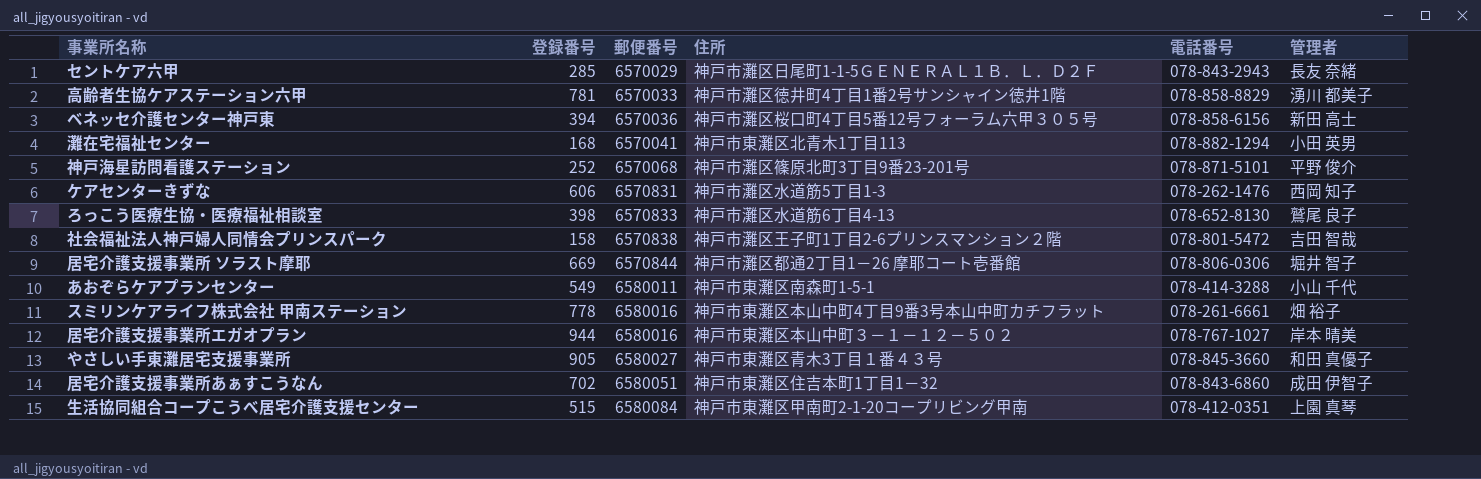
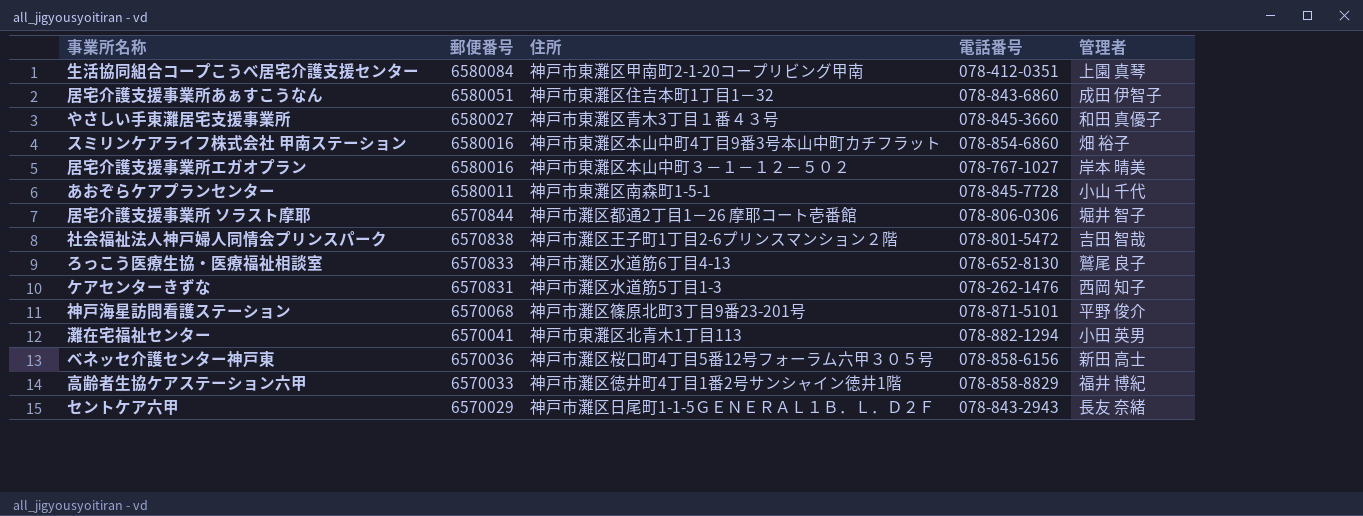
row order: 郵便番号 ascending -> 郵便番号 descending
column 登録番号 | position: 2 -> none
スミリンケアライフ株式会社 甲南ステーション | 電話番号: 078-261-6661 -> 078-854-6860
あおぞらケアプランセンター | 電話番号: 078-414-3288 -> 078-845-7728
高齢者生協ケアステーション六甲 | 管理者: 湧川 都美子 -> 福井 博紀

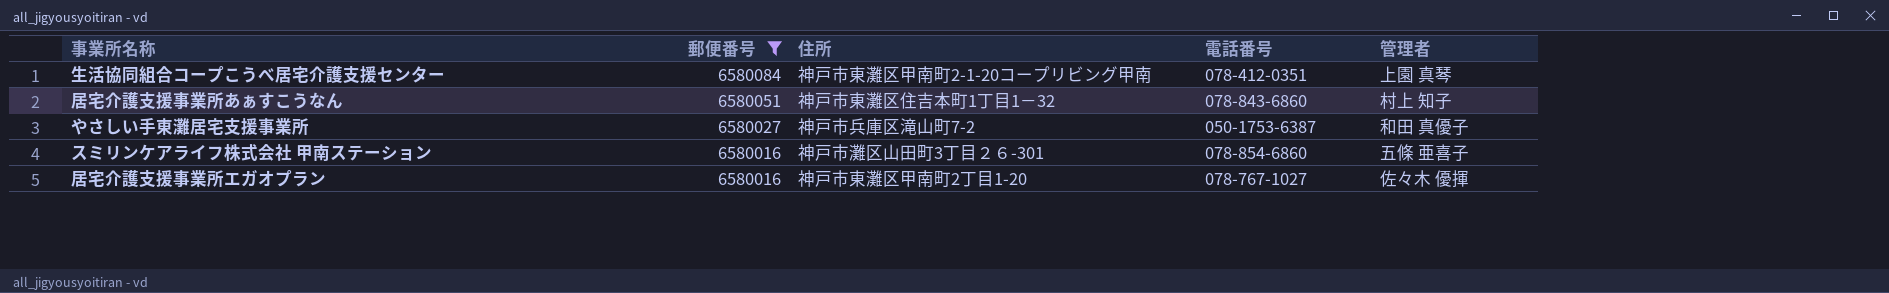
filter: none -> 郵便番号 >= 6580016
居宅介護支援事業所あぁすこうなん | 管理者: 成田 伊智子 -> 村上 知子
やさしい手東灘居宅支援事業所 | 住所: 神戸市東灘区青木3丁目１番４３号 -> 神戸市兵庫区滝山町7-2
やさしい手東灘居宅支援事業所 | 電話番号: 078-845-3660 -> 050-1753-6387
スミリンケアライフ株式会社 甲南ステーション | 住所: 神戸市東灘区本山中町4丁目9番3号本山中町カチフラット -> 神戸市灘区山田町3丁目２６-301
スミリンケアライフ株式会社 甲南ステーション | 管理者: 畑 裕子 -> 五條 亜喜子
居宅介護支援事業所エガオプラン | 住所: 神戸市東灘区本山中町３－１－１２－５０２ -> 神戸市東灘区甲南町2丁目1-20
居宅介護支援事業所エガオプラン | 管理者: 岸本 晴美 -> 佐々木 優揮

